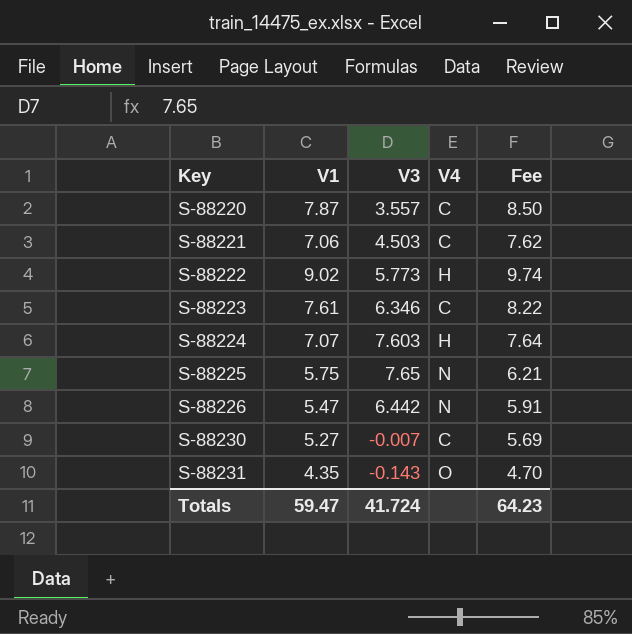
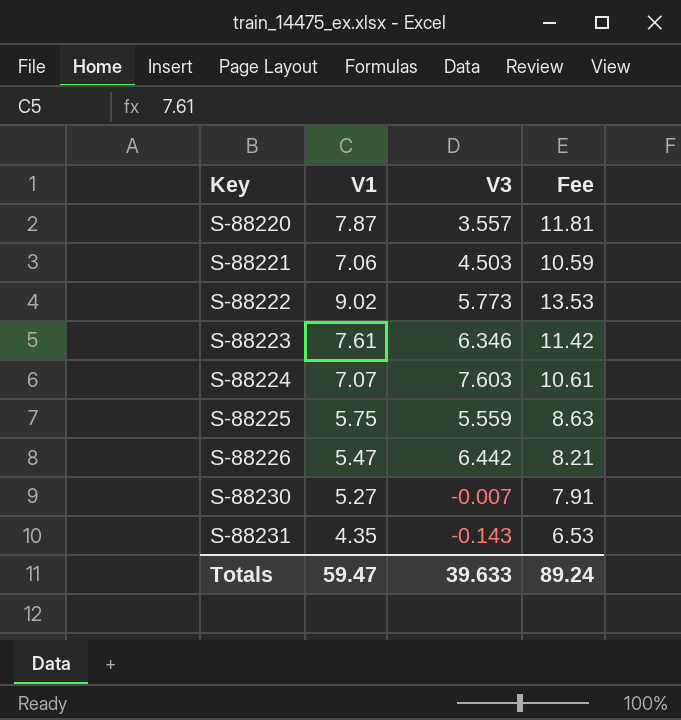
column V4 | position: 4 -> none
column Fee | formula: [V1] * 1.08 -> [V1] * 1.5
S-88225 | V3: 7.65 -> 5.559
Totals | V3: 41.724 -> 39.633
Totals | Fee: 64.23 -> 89.24

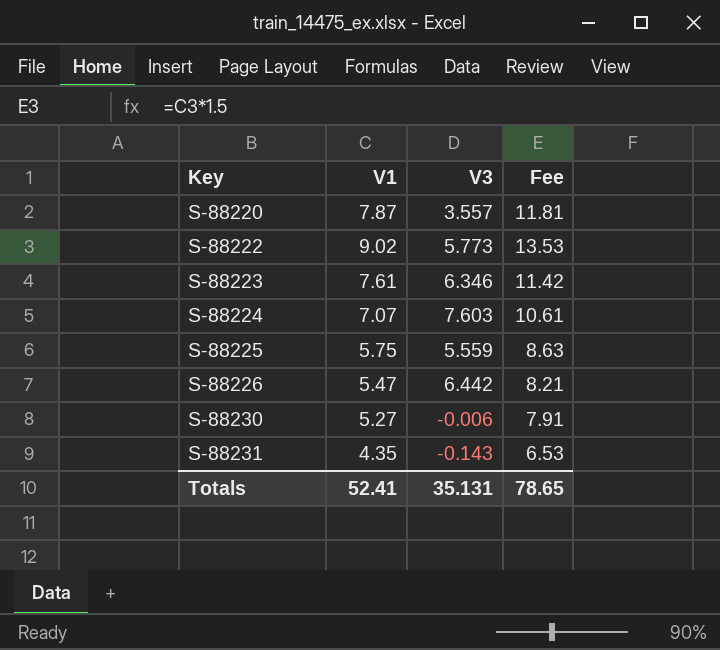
row S-88221: 7.06 | 4.503 | 10.59 -> none
S-88230 | V3: -0.007 -> -0.006
Totals | V1: 59.47 -> 52.41
Totals | V3: 39.633 -> 35.131
Totals | Fee: 89.24 -> 78.65

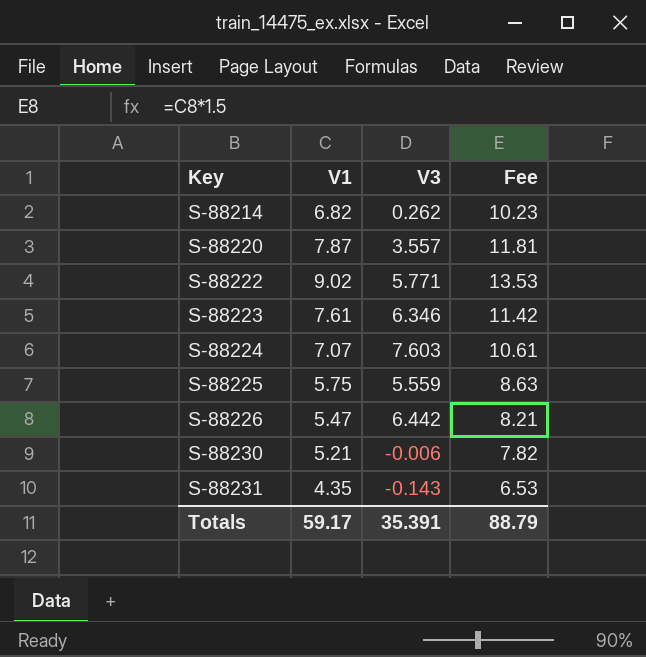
row S-88214: none -> 6.82 | 0.262 | 10.23
S-88222 | V3: 5.773 -> 5.771
S-88230 | V1: 5.27 -> 5.21
S-88230 | Fee: 7.91 -> 7.82
Totals | V1: 52.41 -> 59.17
Totals | V3: 35.131 -> 35.391
Totals | Fee: 78.65 -> 88.79

